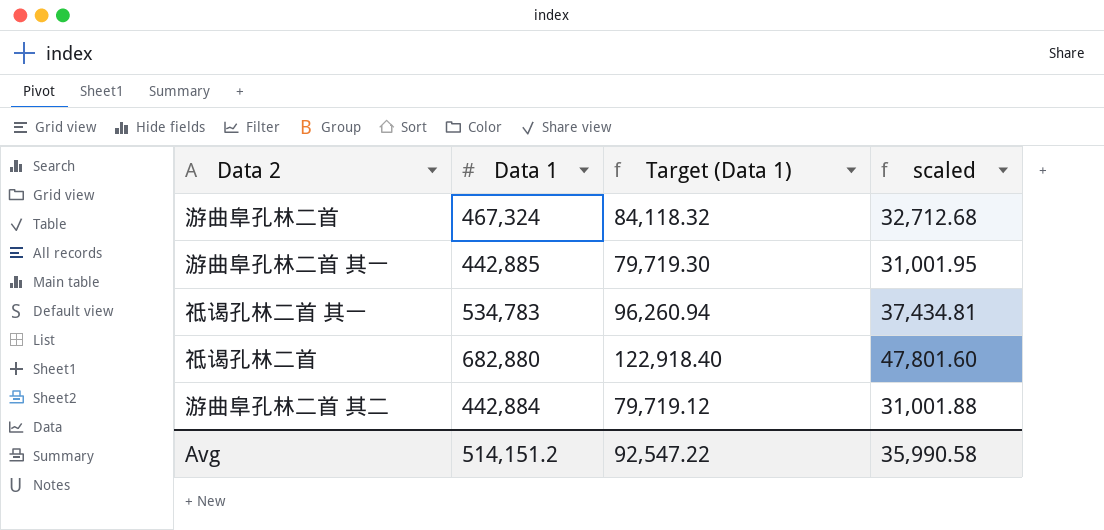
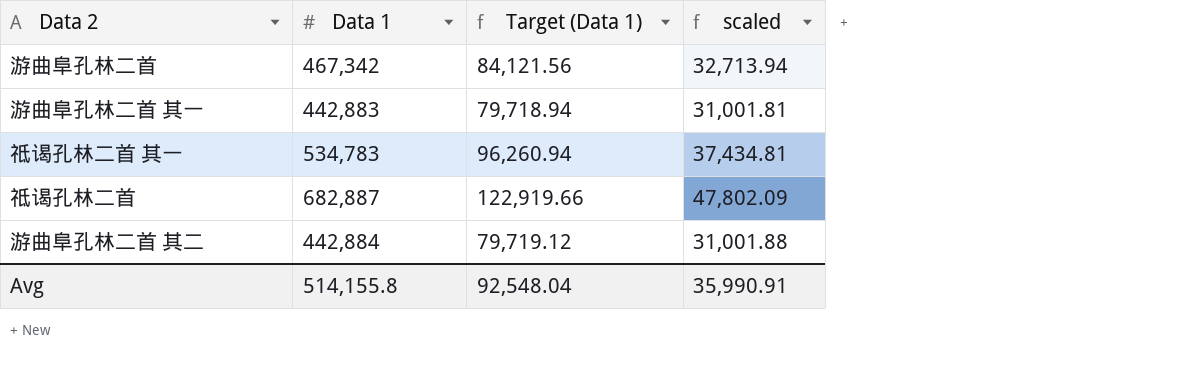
游曲阜孔林二首 | Data 1: 467,324 -> 467,342
游曲阜孔林二首 | Target (Data 1): 84,118.32 -> 84,121.56
游曲阜孔林二首 | scaled: 32,712.68 -> 32,713.94
游曲阜孔林二首 其一 | Data 1: 442,885 -> 442,883
游曲阜孔林二首 其一 | Target (Data 1): 79,719.30 -> 79,718.94
游曲阜孔林二首 其一 | scaled: 31,001.95 -> 31,001.81
祗谒孔林二首 | Data 1: 682,880 -> 682,887
祗谒孔林二首 | Target (Data 1): 122,918.40 -> 122,919.66
祗谒孔林二首 | scaled: 47,801.60 -> 47,802.09
Avg | Data 1: 514,151.2 -> 514,155.8
Avg | Target (Data 1): 92,547.22 -> 92,548.04
Avg | scaled: 35,990.58 -> 35,990.91

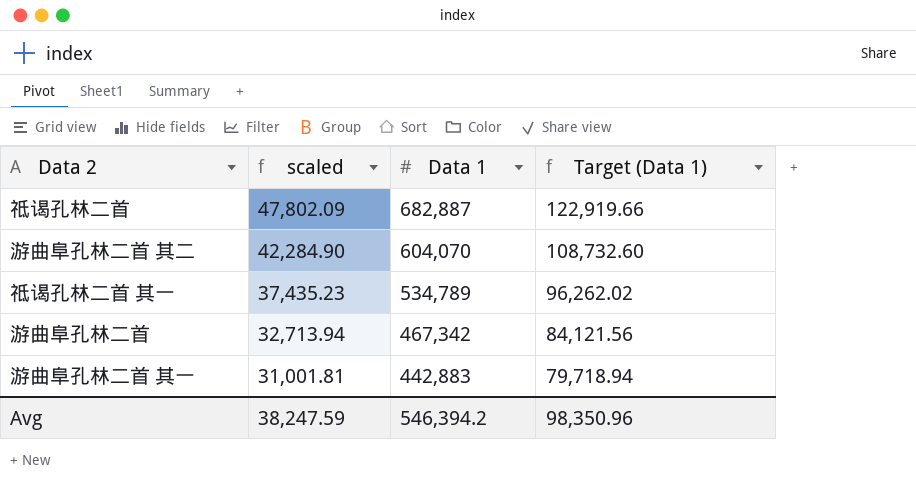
row order: none -> scaled descending
column scaled | position: 4 -> 2
游曲阜孔林二首 其二 | scaled: 31,001.88 -> 42,284.90
游曲阜孔林二首 其二 | Data 1: 442,884 -> 604,070
游曲阜孔林二首 其二 | Target (Data 1): 79,719.12 -> 108,732.60
祗谒孔林二首 其一 | scaled: 37,434.81 -> 37,435.23
祗谒孔林二首 其一 | Data 1: 534,783 -> 534,789
祗谒孔林二首 其一 | Target (Data 1): 96,260.94 -> 96,262.02
Avg | scaled: 35,990.91 -> 38,247.59
Avg | Data 1: 514,155.8 -> 546,394.2
Avg | Target (Data 1): 92,548.04 -> 98,350.96

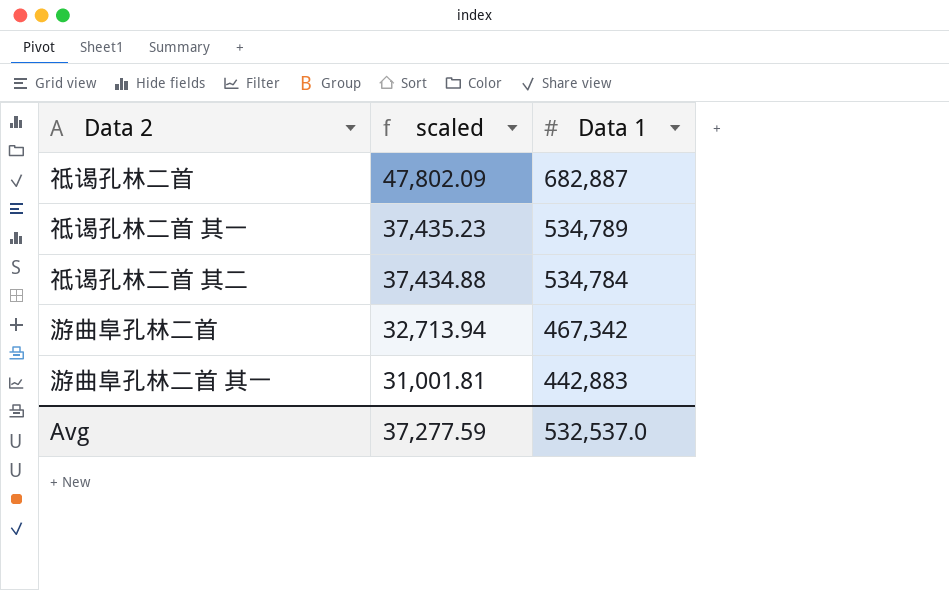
column Target (Data 1) | formula: [Data 1] * 0.18 -> none
row 游曲阜孔林二首 其二: 42,284.90 | 604,070 | 108,732.60 -> none
row 祗谒孔林二首 其二: none -> 37,434.88 | 534,784
Avg | scaled: 38,247.59 -> 37,277.59
Avg | Data 1: 546,394.2 -> 532,537.0

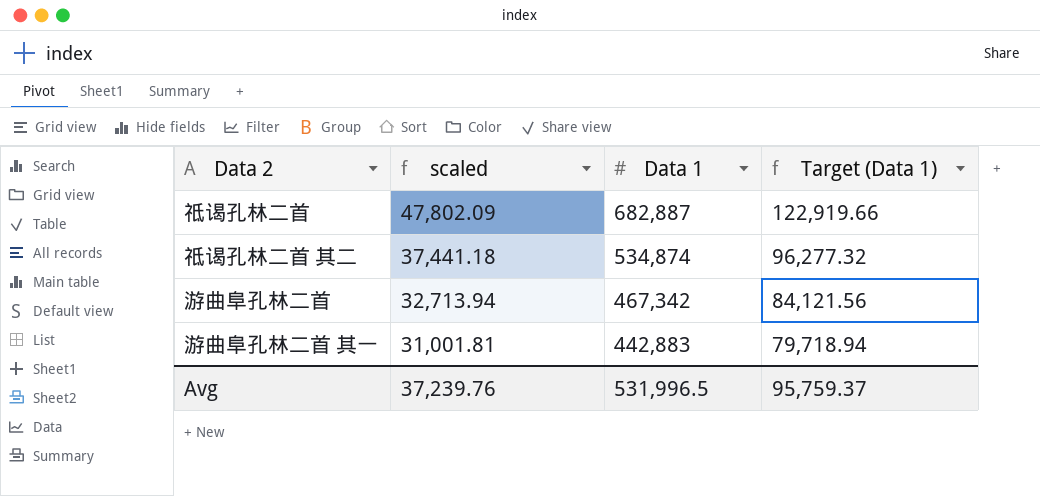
column Target (Data 1) | formula: none -> [Data 1] * 0.18
row 祗谒孔林二首 其一: 37,435.23 | 534,789 -> none
祗谒孔林二首 其二 | scaled: 37,434.88 -> 37,441.18
祗谒孔林二首 其二 | Data 1: 534,784 -> 534,874
Avg | scaled: 37,277.59 -> 37,239.76
Avg | Data 1: 532,537.0 -> 531,996.5

